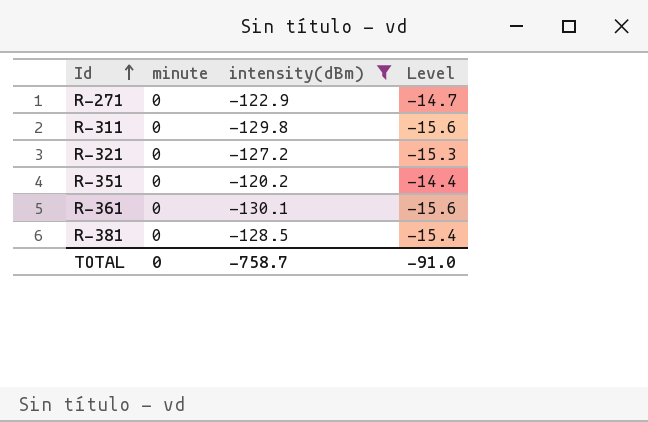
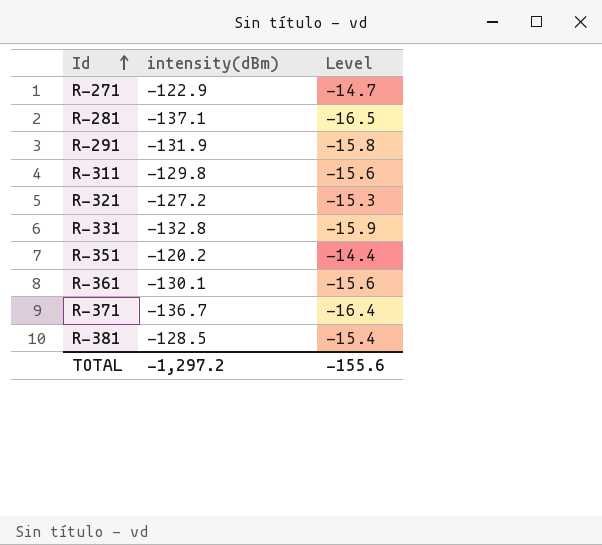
filter: intensity(dBm) >= -130.1 -> none
column minute | position: 2 -> none
TOTAL | intensity(dBm): -758.7 -> -1,297.2
TOTAL | Level: -91.0 -> -155.6

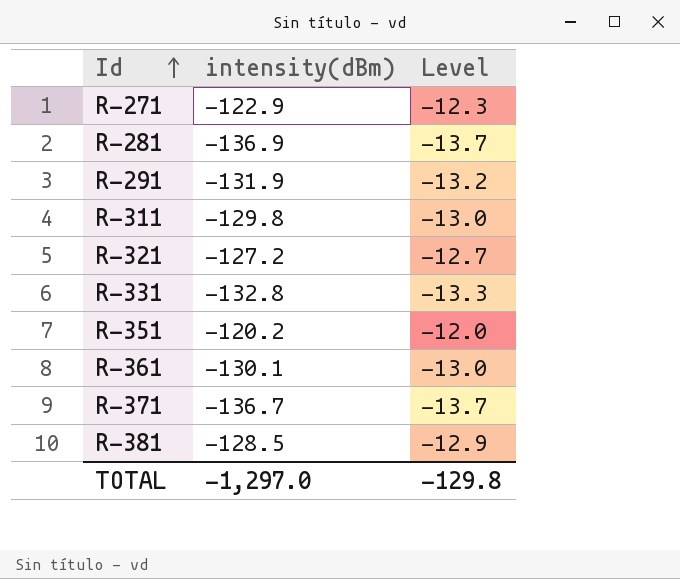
column Level | formula: [intensity(dBm)] * 0.12 -> [intensity(dBm)] * 0.1
R-281 | intensity(dBm): -137.1 -> -136.9
TOTAL | intensity(dBm): -1,297.2 -> -1,297.0
TOTAL | Level: -155.6 -> -129.8

